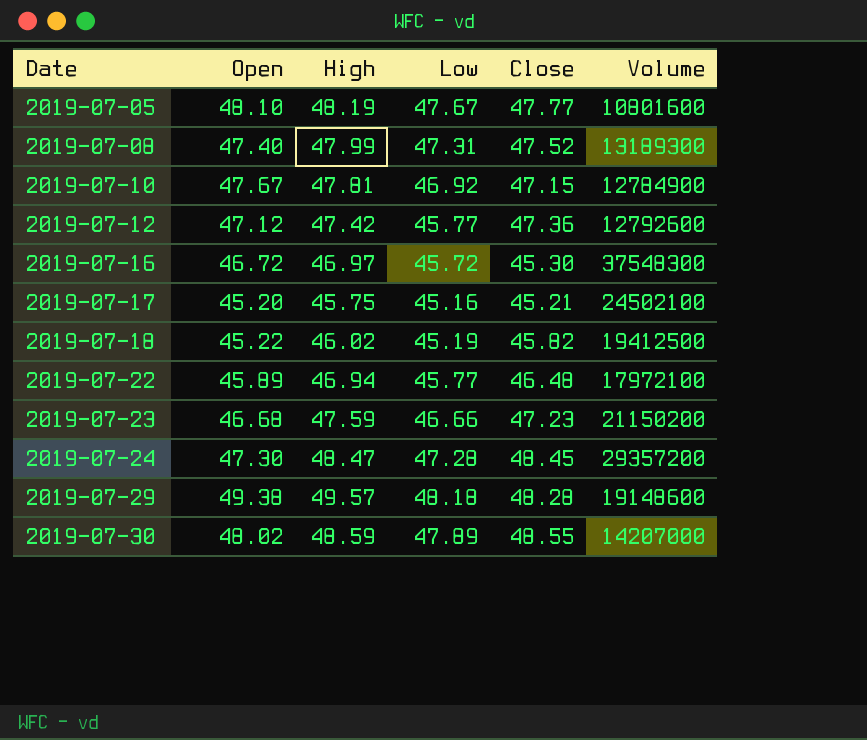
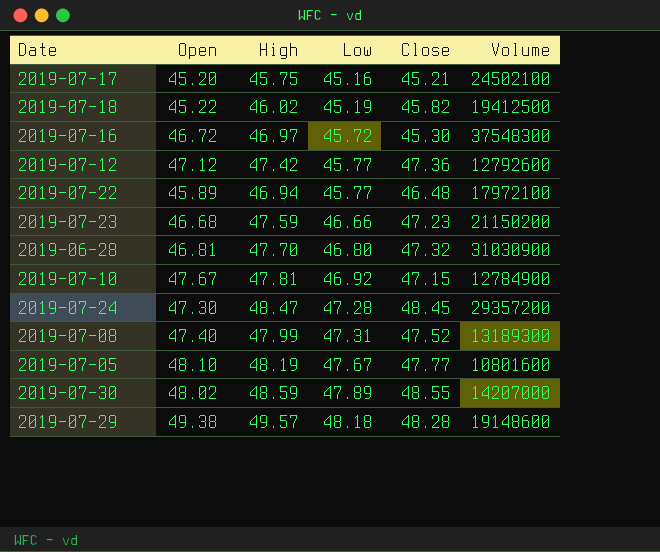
row order: Date ascending -> Low ascending
row 2019-06-28: none -> 46.81 | 47.70 | 46.80 | 47.32 | 31030900

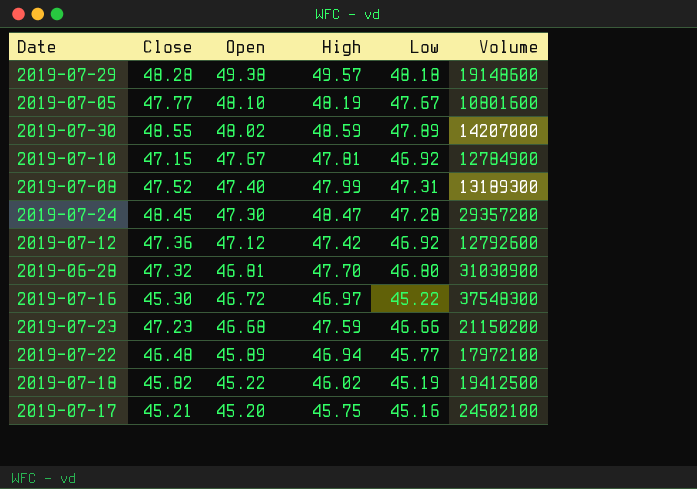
row order: Low ascending -> Open descending
column Close | position: 5 -> 2
2019-07-12 | Low: 45.77 -> 46.92
2019-07-16 | Low: 45.72 -> 45.22

